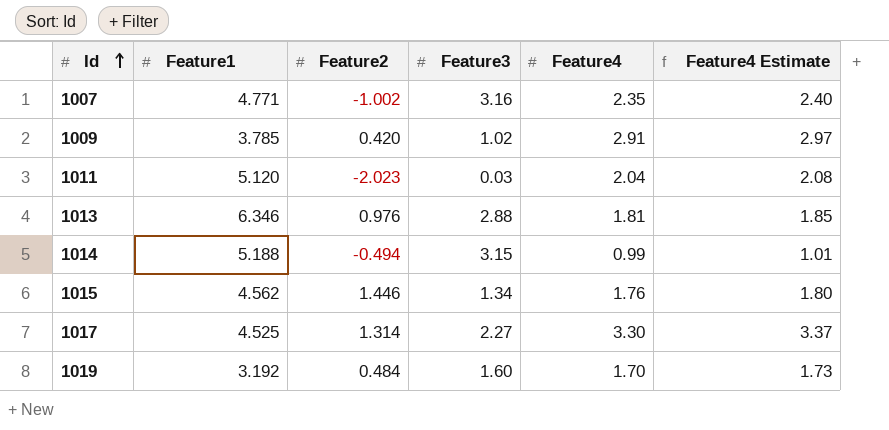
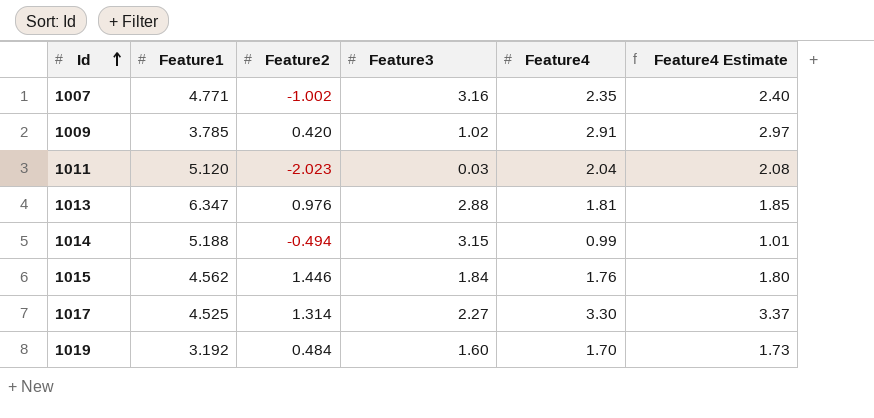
1013 | Feature1: 6.346 -> 6.347
1015 | Feature3: 1.34 -> 1.84

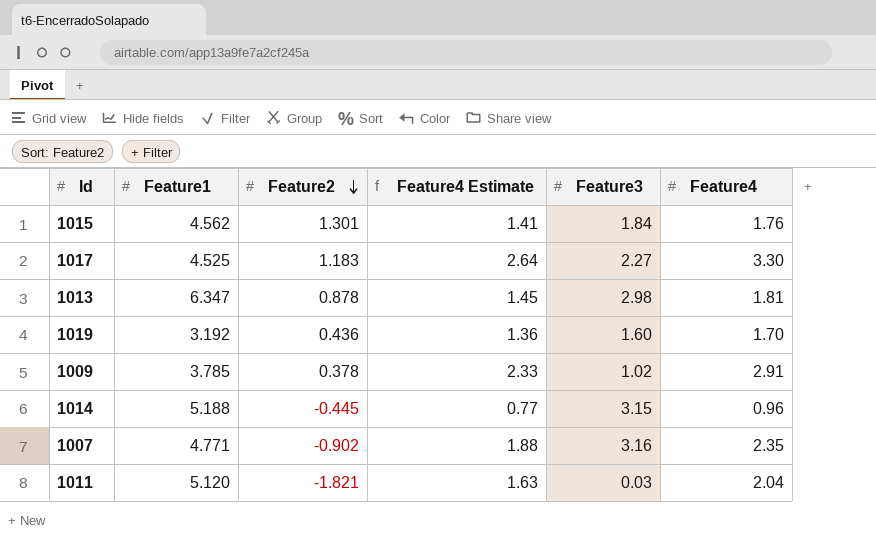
row order: Id ascending -> Feature2 descending
column Feature4 Estimate | formula: [Feature4] * 1.02 -> [Feature4] * 0.8
column Feature4 Estimate | position: 6 -> 4
1015 | Feature2: 1.446 -> 1.301
1017 | Feature2: 1.314 -> 1.183
1013 | Feature2: 0.976 -> 0.878
1013 | Feature3: 2.88 -> 2.98
1019 | Feature2: 0.484 -> 0.436
1009 | Feature2: 0.420 -> 0.378
1014 | Feature2: -0.494 -> -0.445
1014 | Feature4: 0.99 -> 0.96
1007 | Feature2: -1.002 -> -0.902
1011 | Feature2: -2.023 -> -1.821

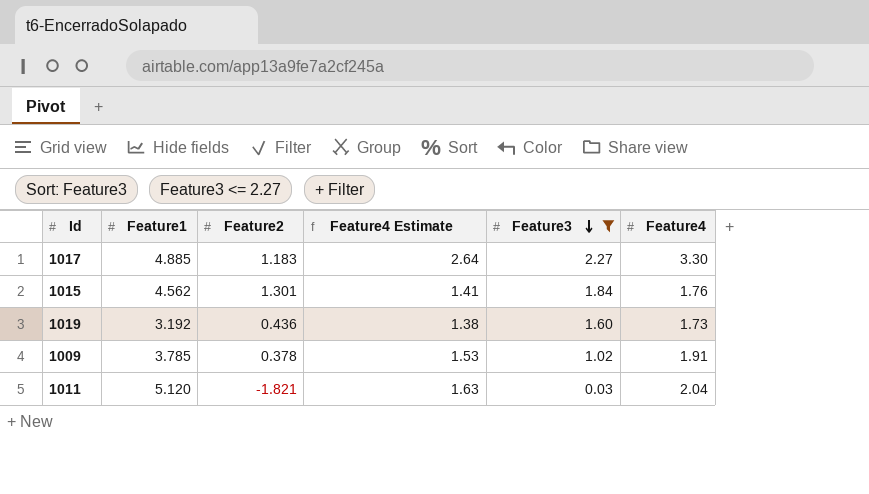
filter: none -> Feature3 <= 2.27
row order: Feature2 descending -> Feature3 descending
1017 | Feature1: 4.525 -> 4.885
1019 | Feature4 Estimate: 1.36 -> 1.38
1019 | Feature4: 1.70 -> 1.73
1009 | Feature4 Estimate: 2.33 -> 1.53
1009 | Feature4: 2.91 -> 1.91

